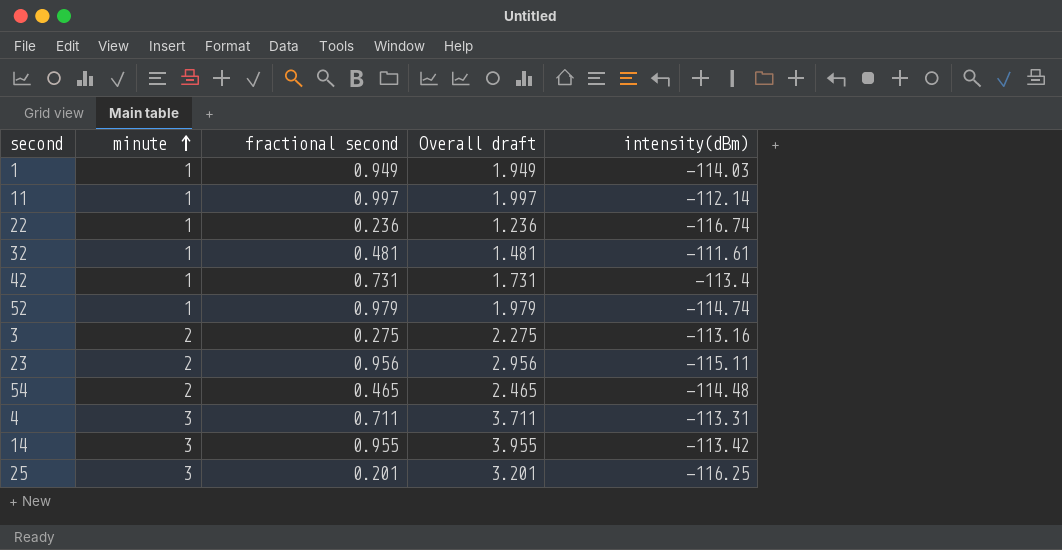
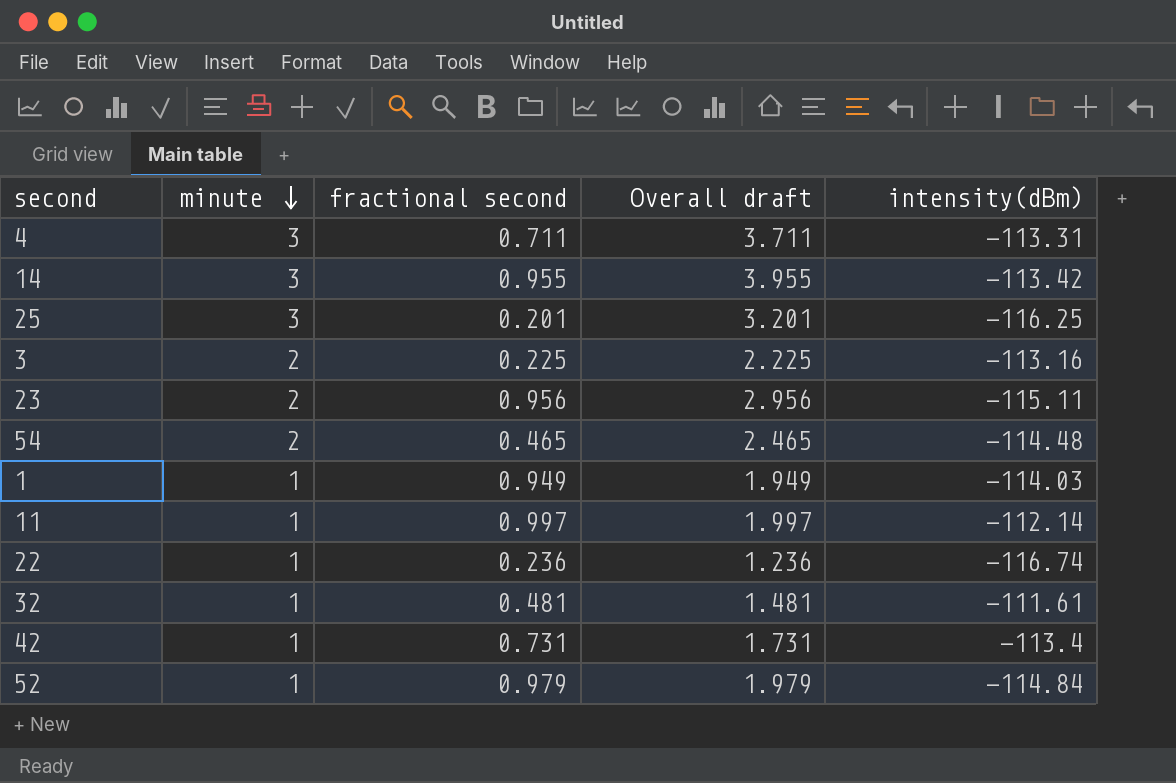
row order: minute ascending -> minute descending
3 | fractional second: 0.275 -> 0.225
3 | Overall draft: 2.275 -> 2.225
52 | intensity(dBm): -114.74 -> -114.84

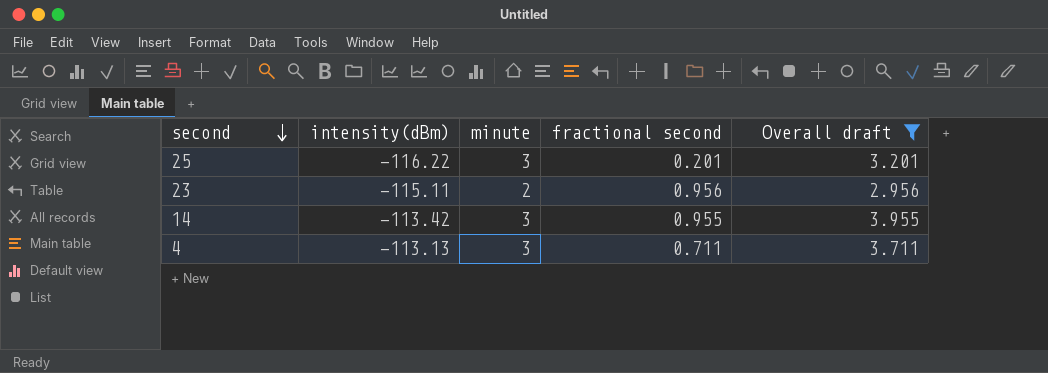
filter: none -> Overall draft >= 2.956
row order: minute descending -> second descending
column intensity(dBm) | position: 5 -> 2
25 | intensity(dBm): -116.25 -> -116.22
4 | intensity(dBm): -113.31 -> -113.13

